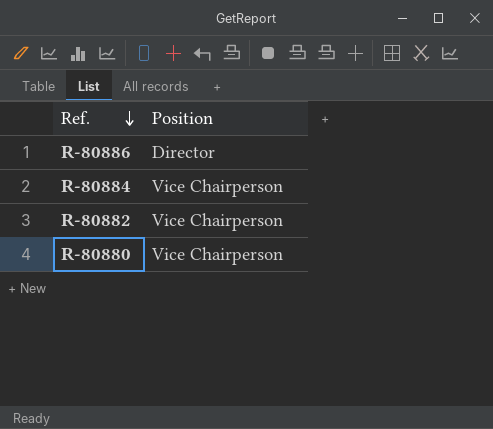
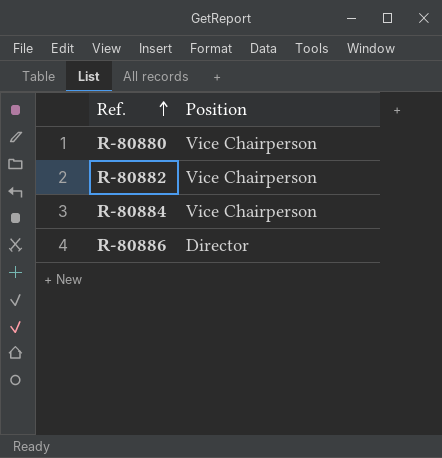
row order: Ref. descending -> Ref. ascending

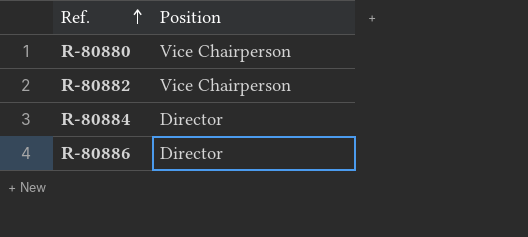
R-80884 | Position: Vice Chairperson -> Director

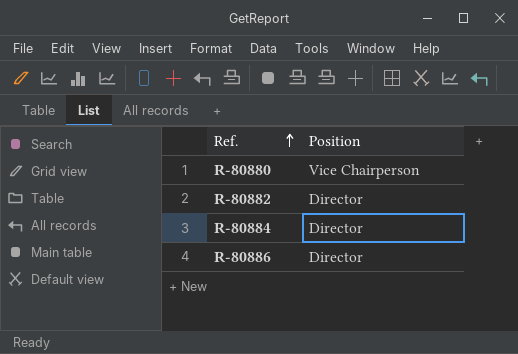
R-80882 | Position: Vice Chairperson -> Director

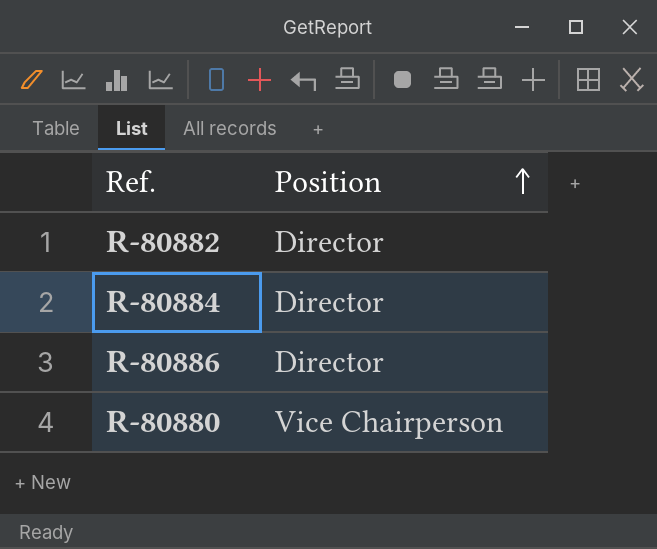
row order: Ref. ascending -> Position ascending

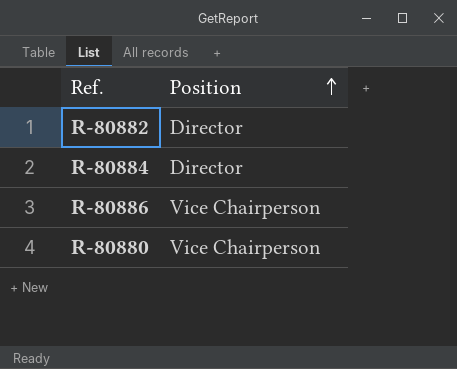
R-80886 | Position: Director -> Vice Chairperson

